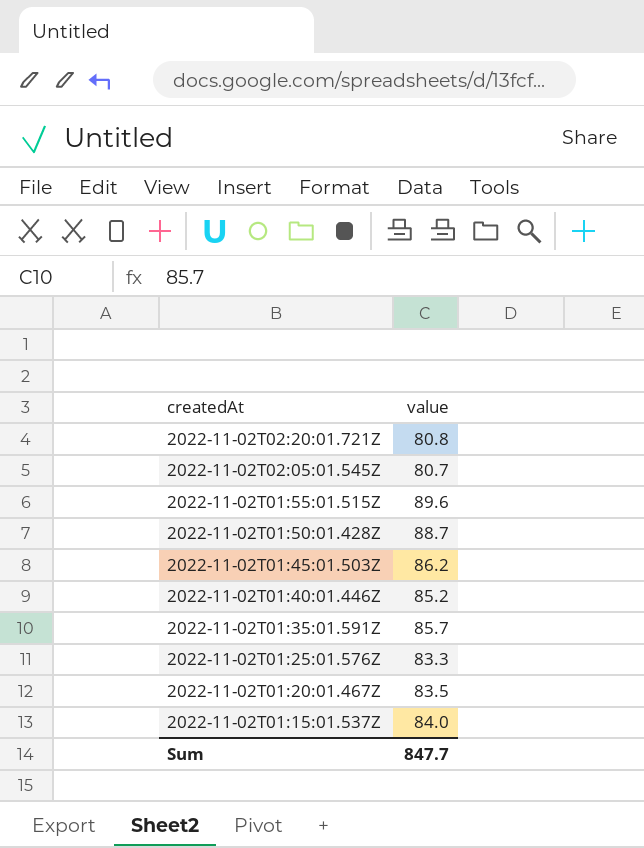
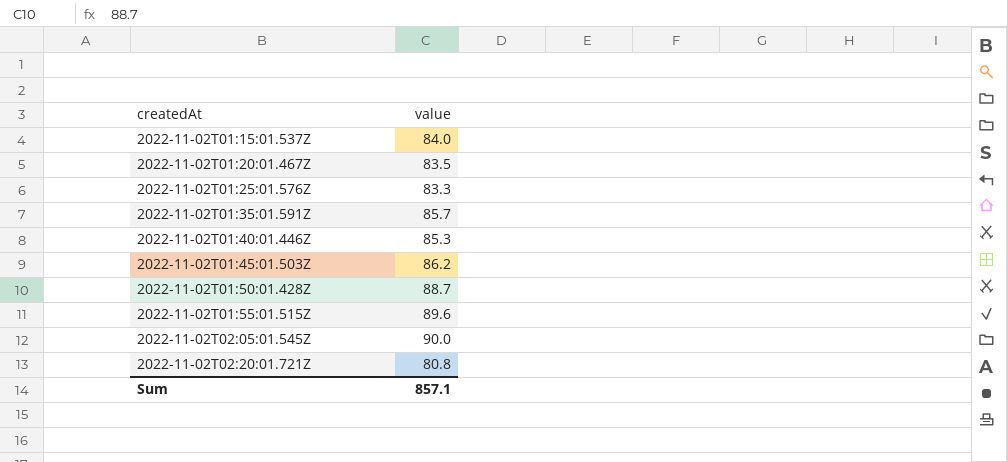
row order: createdAt descending -> createdAt ascending
2022-11-02T01:40:01.446Z | value: 85.2 -> 85.3
2022-11-02T02:05:01.545Z | value: 80.7 -> 90.0
Sum | value: 847.7 -> 857.1

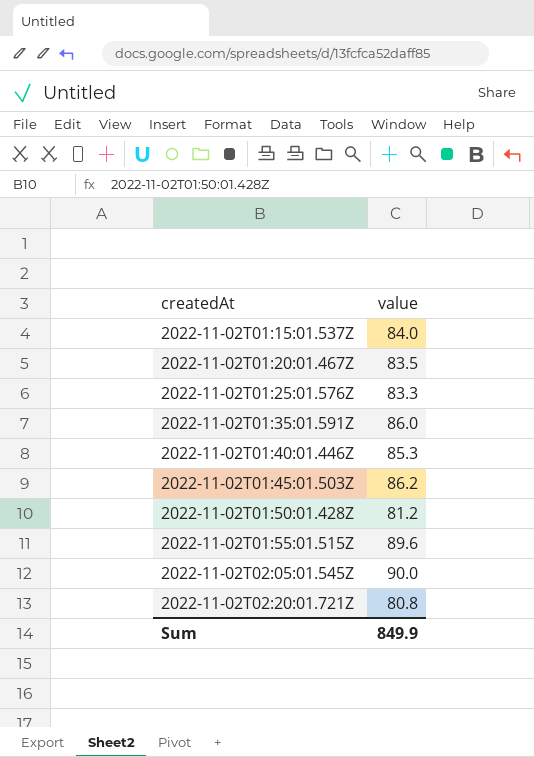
2022-11-02T01:35:01.591Z | value: 85.7 -> 86.0
2022-11-02T01:50:01.428Z | value: 88.7 -> 81.2
Sum | value: 857.1 -> 849.9

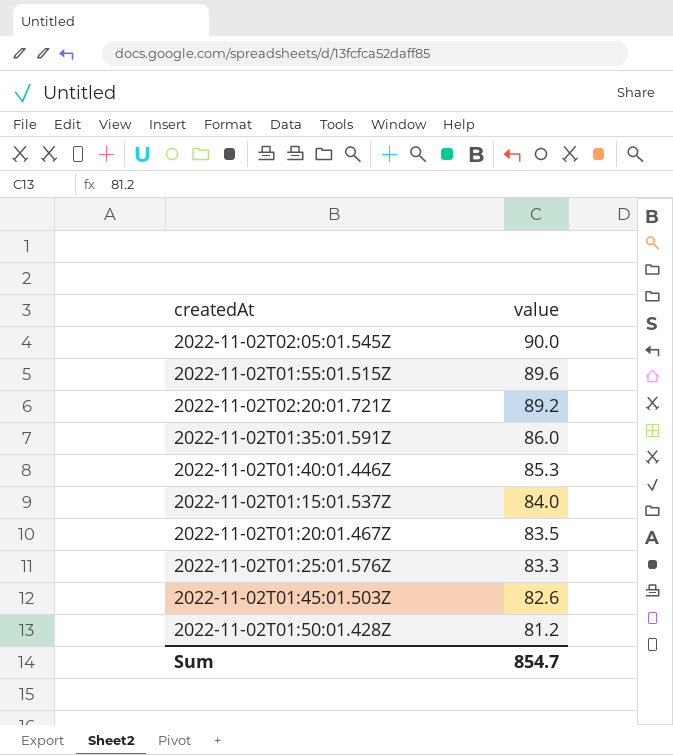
row order: createdAt ascending -> value descending
2022-11-02T02:20:01.721Z | value: 80.8 -> 89.2
2022-11-02T01:45:01.503Z | value: 86.2 -> 82.6
Sum | value: 849.9 -> 854.7

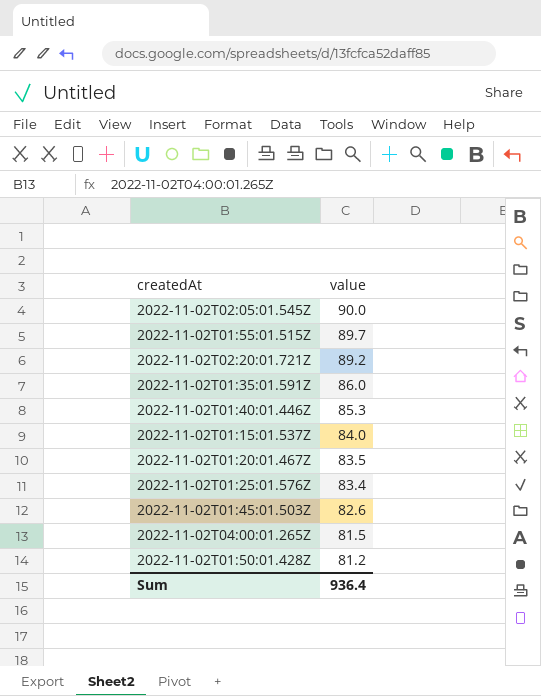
2022-11-02T01:55:01.515Z | value: 89.6 -> 89.7
2022-11-02T01:25:01.576Z | value: 83.3 -> 83.4
row 2022-11-02T04:00:01.265Z: none -> 81.5
Sum | value: 854.7 -> 936.4

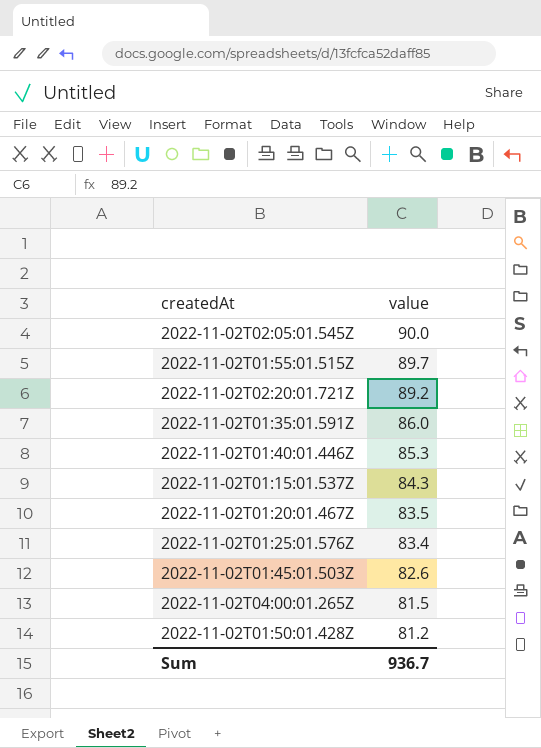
2022-11-02T01:15:01.537Z | value: 84.0 -> 84.3
Sum | value: 936.4 -> 936.7

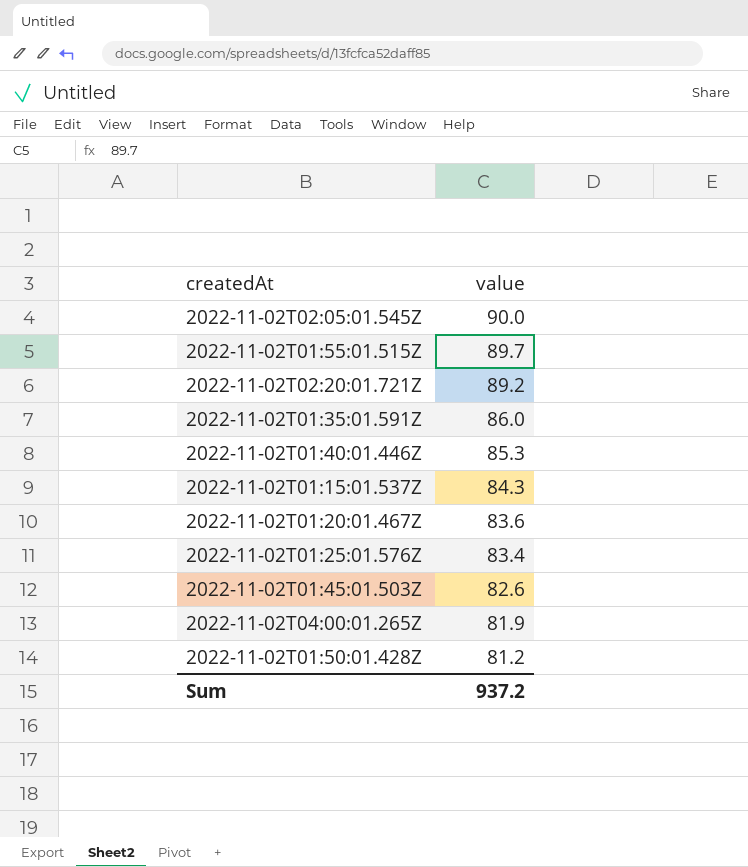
2022-11-02T01:20:01.467Z | value: 83.5 -> 83.6
2022-11-02T04:00:01.265Z | value: 81.5 -> 81.9
Sum | value: 936.7 -> 937.2

